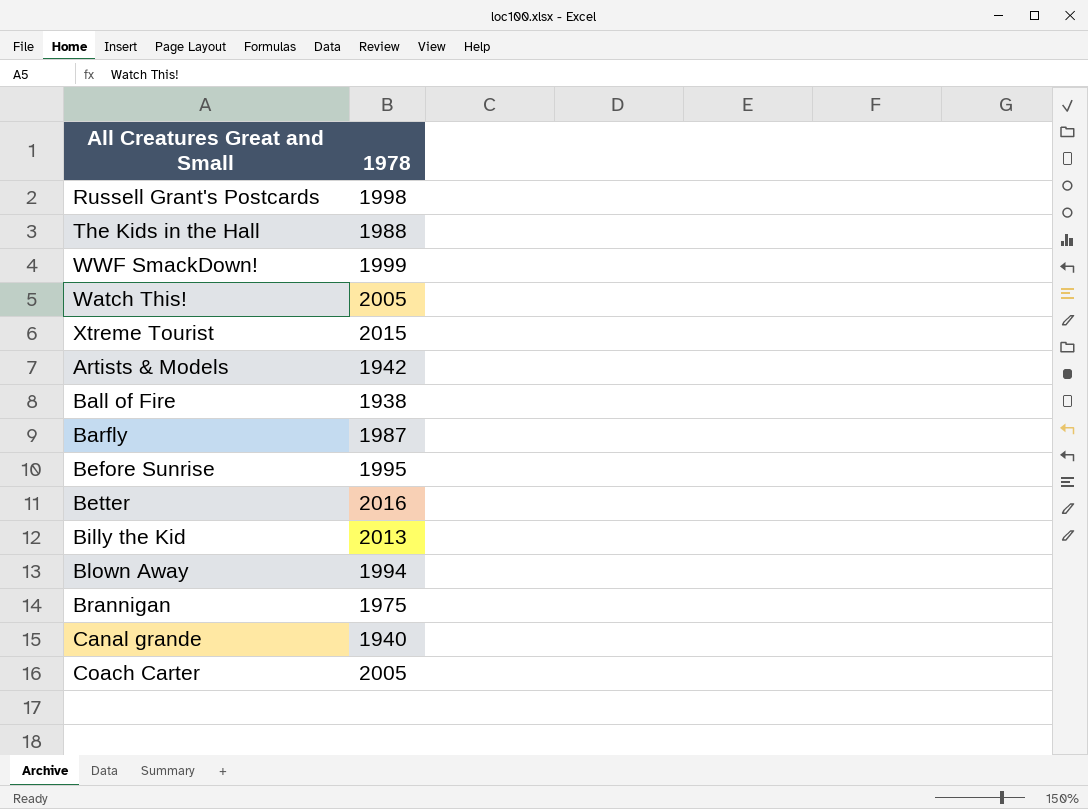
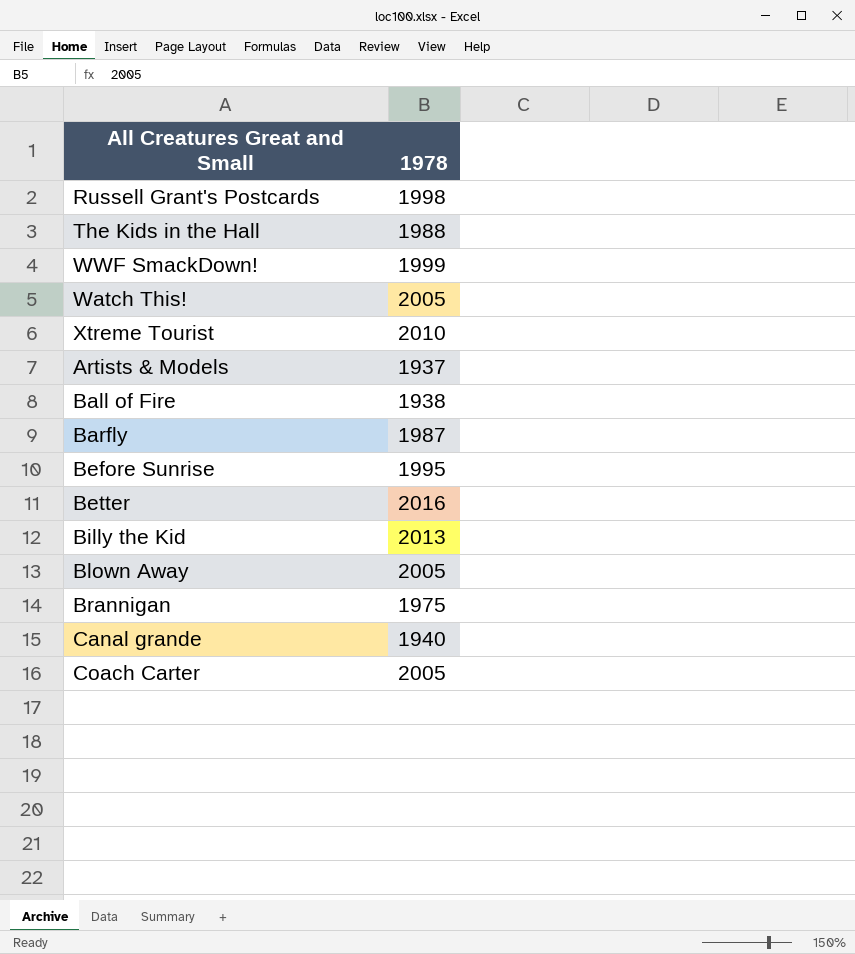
Xtreme Tourist | 1978: 2015 -> 2010
Artists & Models | 1978: 1942 -> 1937
Blown Away | 1978: 1994 -> 2005

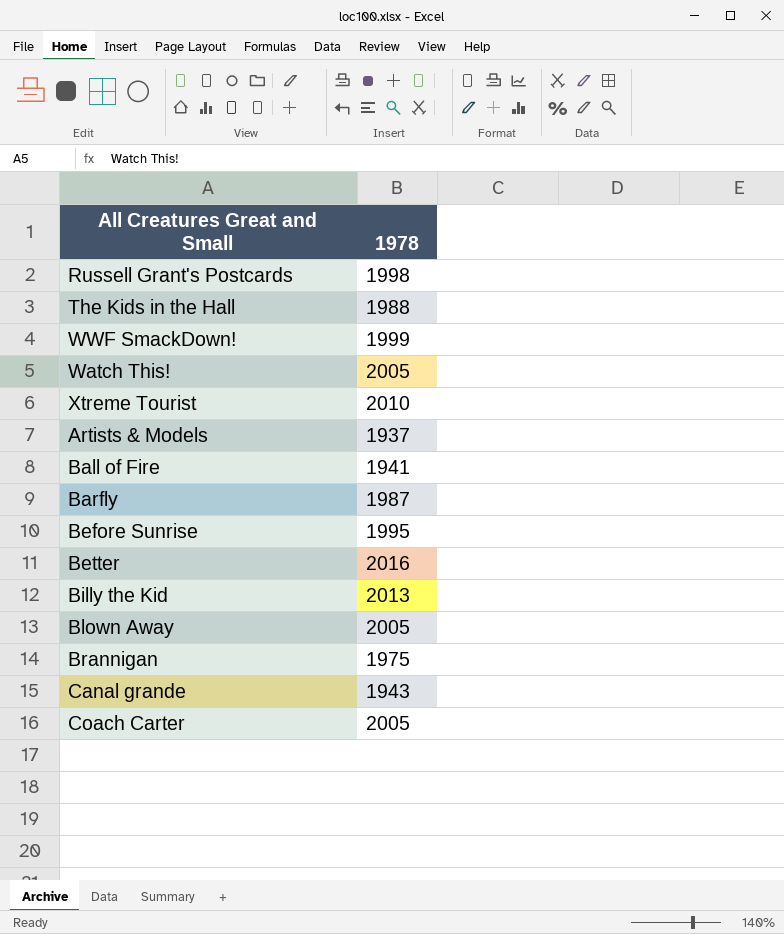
Ball of Fire | 1978: 1938 -> 1941
Canal grande | 1978: 1940 -> 1943

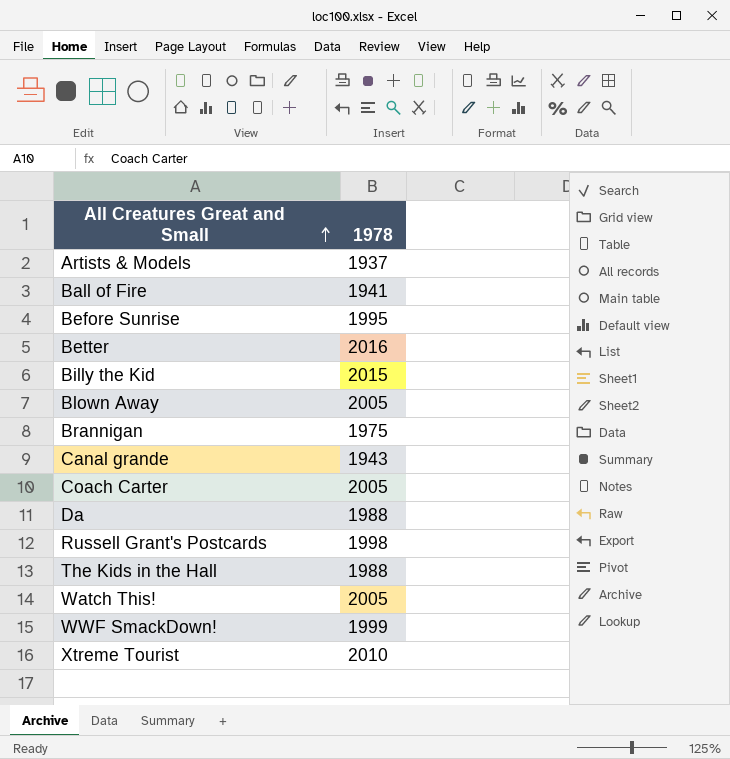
row order: none -> All Creatures Great and Small ascending
row Barfly: 1987 -> none
Billy the Kid | 1978: 2013 -> 2015
row Da: none -> 1988

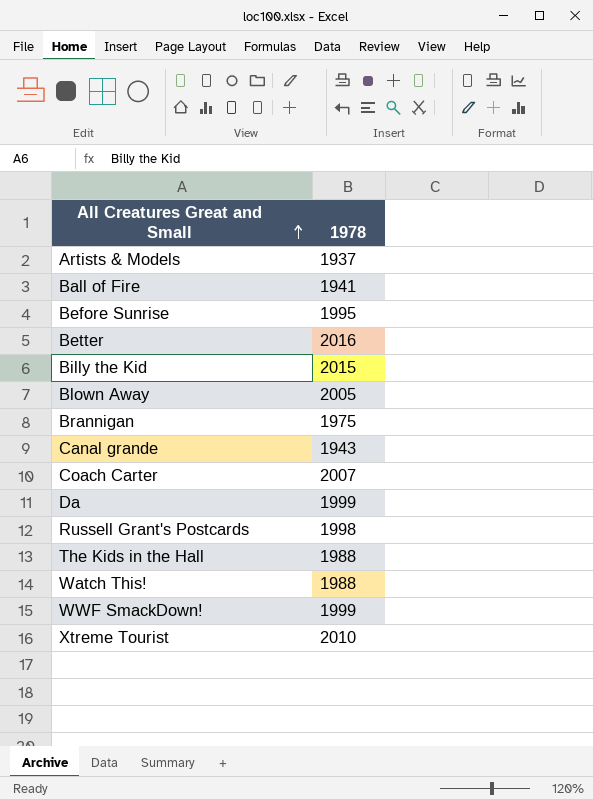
Coach Carter | 1978: 2005 -> 2007
Da | 1978: 1988 -> 1999
Watch This! | 1978: 2005 -> 1988

